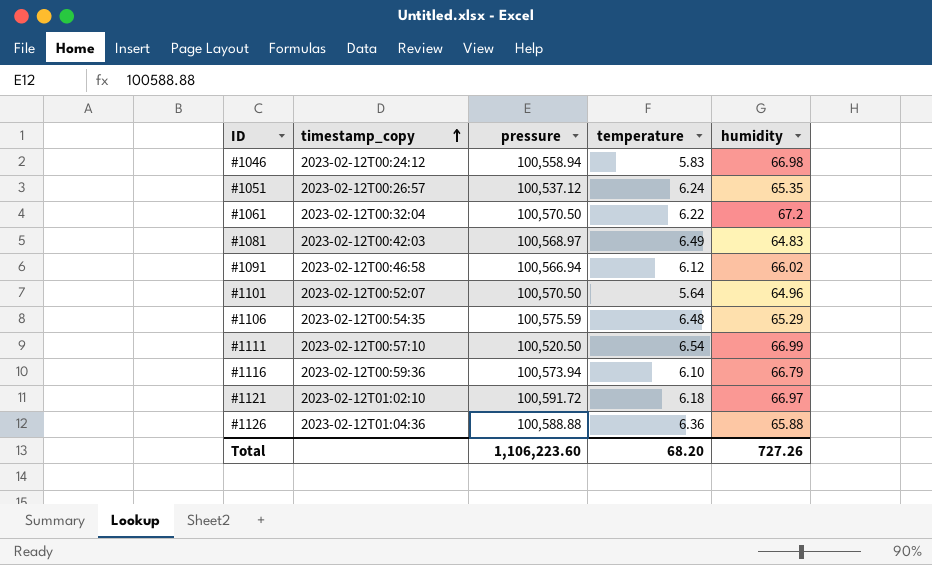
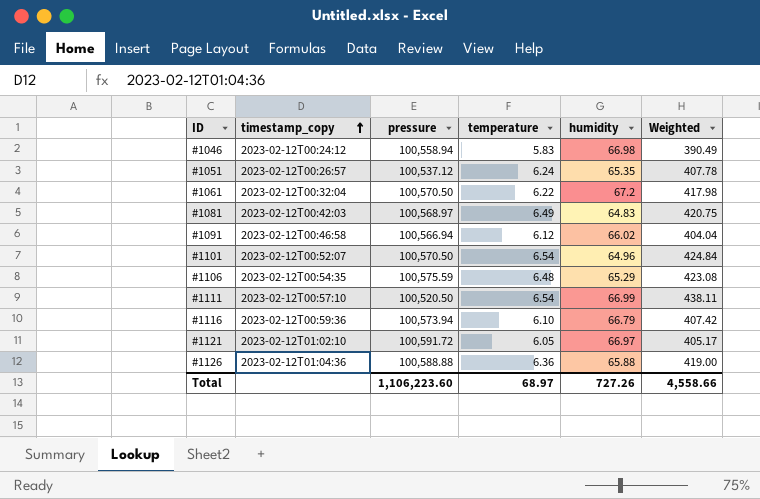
column Weighted | formula: none -> [temperature] * [humidity]
#1101 | temperature: 5.64 -> 6.54
#1121 | temperature: 6.18 -> 6.05
Total | temperature: 68.20 -> 68.97

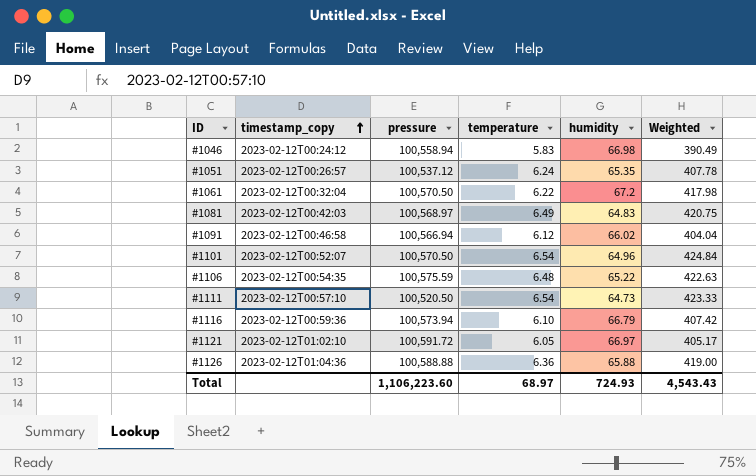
#1106 | humidity: 65.29 -> 65.22
#1106 | Weighted: 423.08 -> 422.63
#1111 | humidity: 66.99 -> 64.73
#1111 | Weighted: 438.11 -> 423.33
Total | humidity: 727.26 -> 724.93
Total | Weighted: 4,558.66 -> 4,543.43

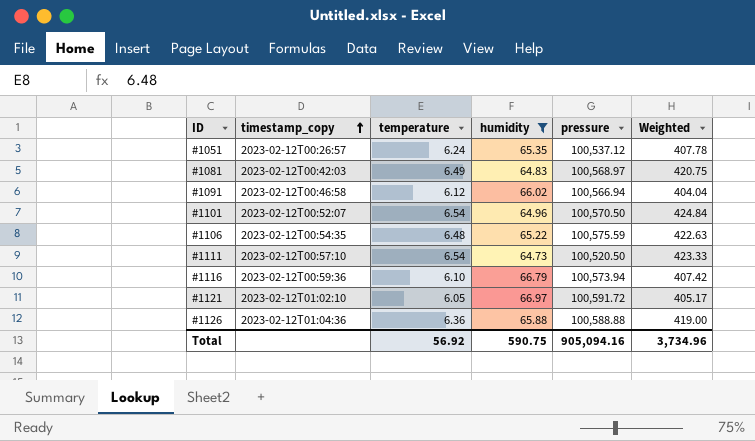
filter: none -> humidity <= 66.97
column pressure | position: 3 -> 5
Total | temperature: 68.97 -> 56.92
Total | humidity: 724.93 -> 590.75
Total | pressure: 1,106,223.60 -> 905,094.16
Total | Weighted: 4,543.43 -> 3,734.96

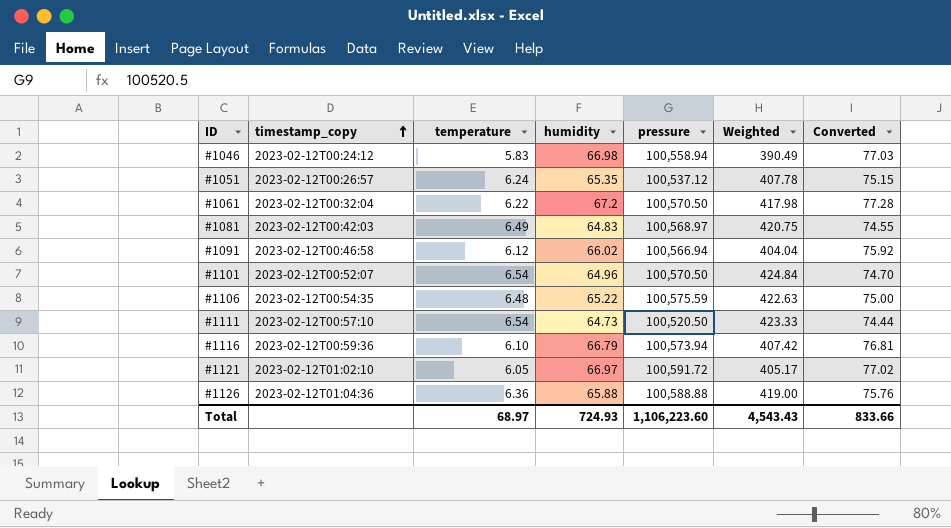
filter: humidity <= 66.97 -> none
column Converted | formula: none -> [humidity] * 1.15
Total | temperature: 56.92 -> 68.97
Total | humidity: 590.75 -> 724.93
Total | pressure: 905,094.16 -> 1,106,223.60
Total | Weighted: 3,734.96 -> 4,543.43

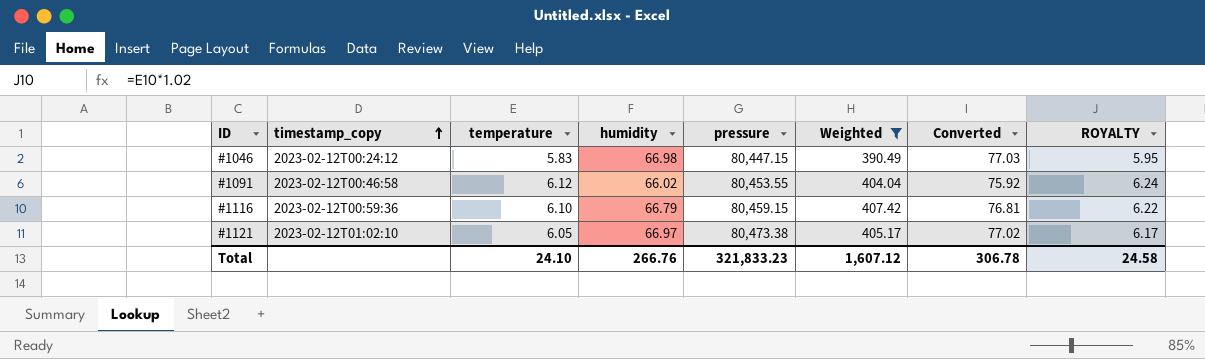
filter: none -> Weighted <= 407.42
column ROYALTY | formula: none -> [temperature] * 1.02
#1046 | pressure: 100,558.94 -> 80,447.15
#1091 | pressure: 100,566.94 -> 80,453.55
#1116 | pressure: 100,573.94 -> 80,459.15
#1121 | pressure: 100,591.72 -> 80,473.38
Total | temperature: 68.97 -> 24.10
Total | humidity: 724.93 -> 266.76
Total | pressure: 1,106,223.60 -> 321,833.23
Total | Weighted: 4,543.43 -> 1,607.12
Total | Converted: 833.66 -> 306.78

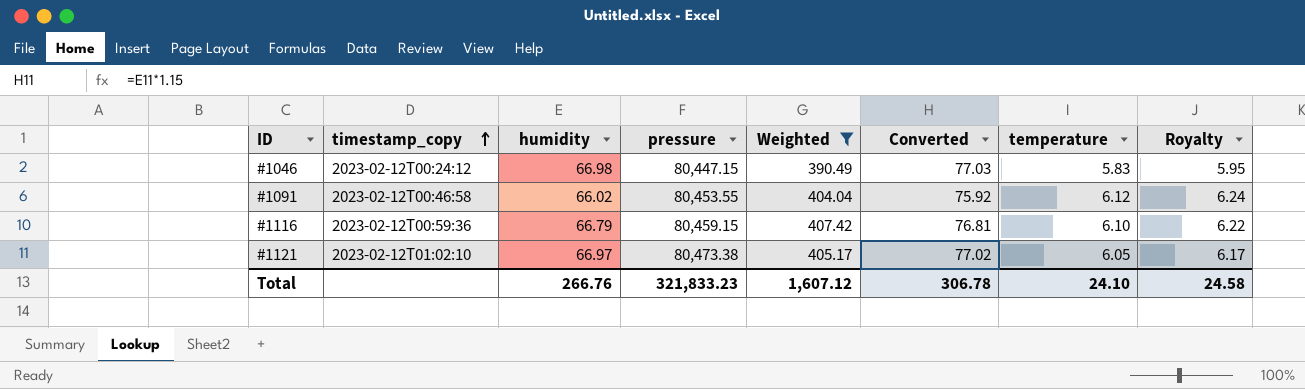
column temperature | position: 3 -> 7
column name: ROYALTY -> Royalty

